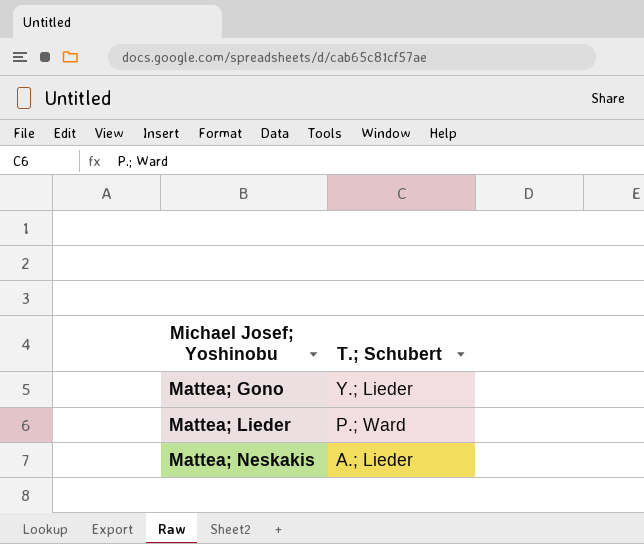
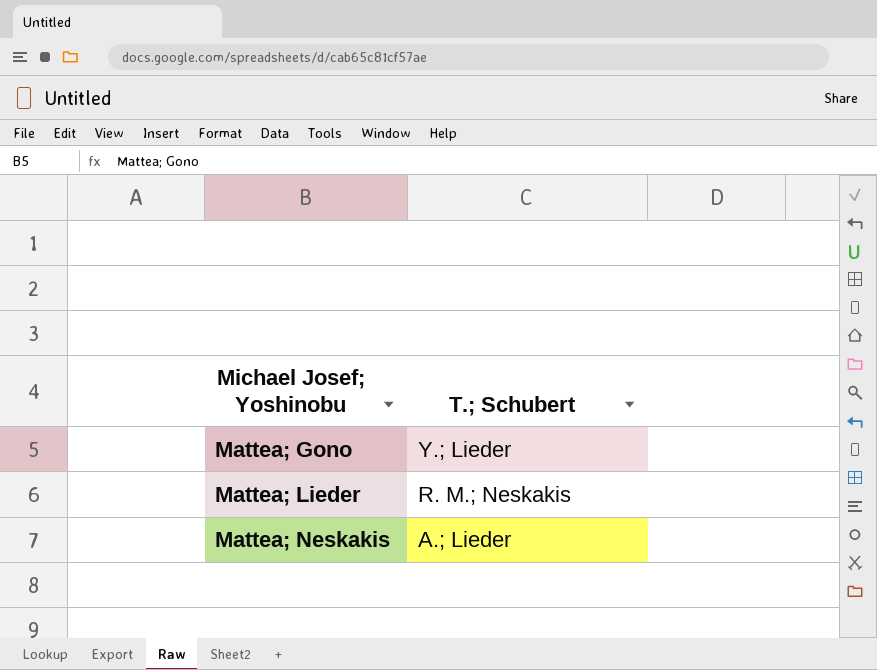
Mattea; Lieder | T.; Schubert: P.; Ward -> R. M.; Neskakis

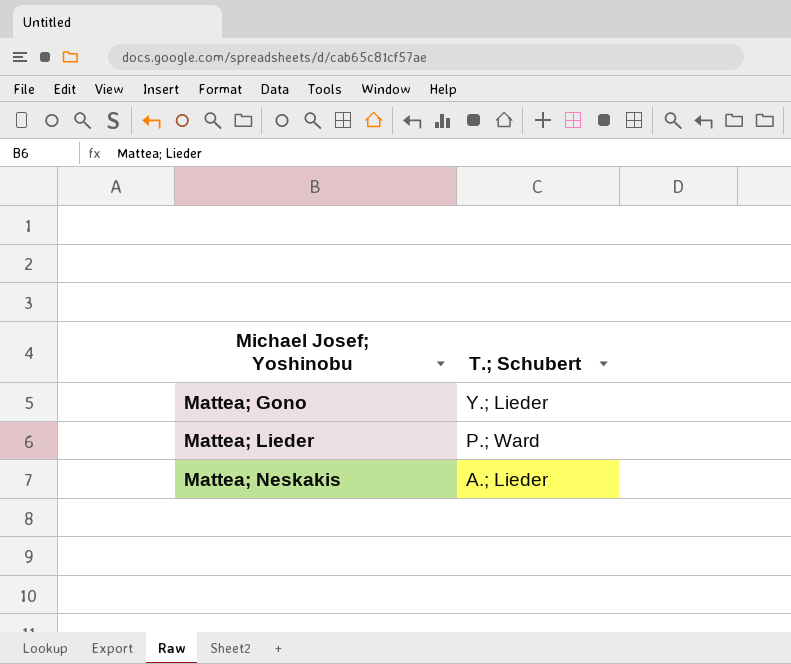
Mattea; Lieder | T.; Schubert: R. M.; Neskakis -> P.; Ward

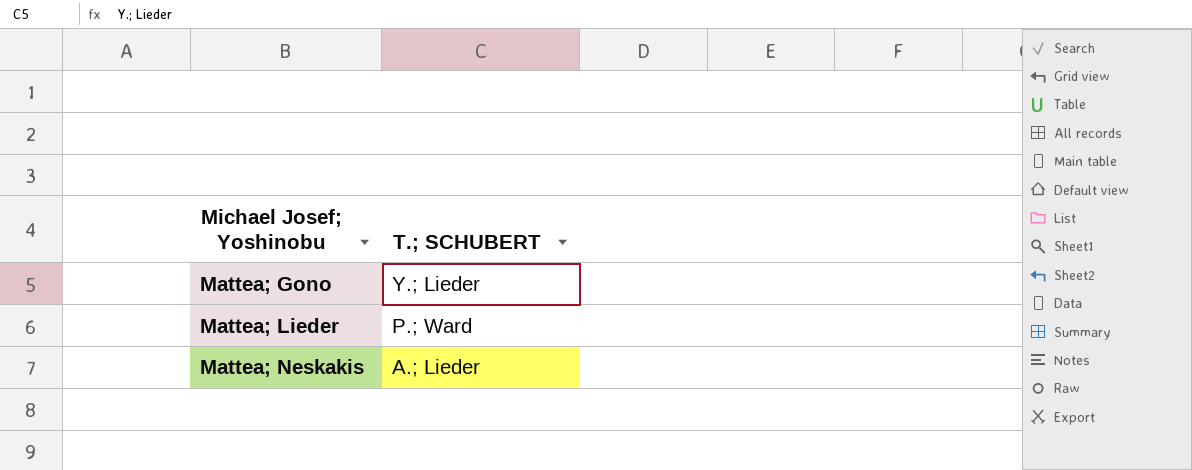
column name: T.; Schubert -> T.; SCHUBERT

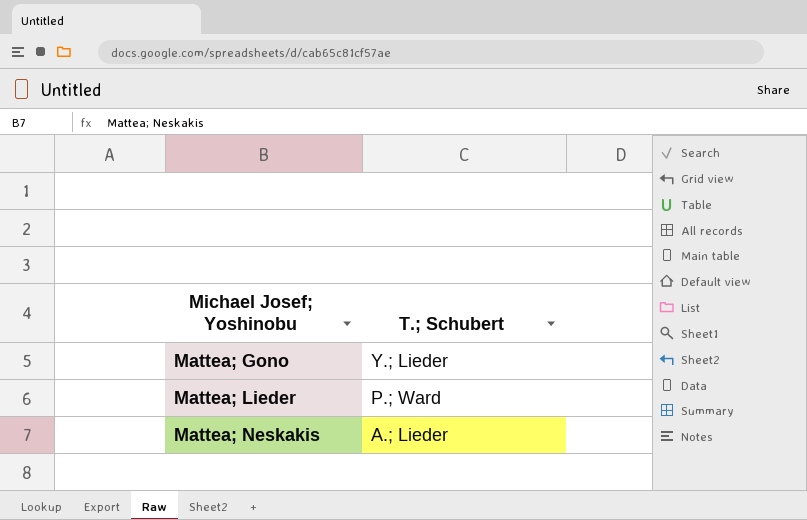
column name: T.; SCHUBERT -> T.; Schubert

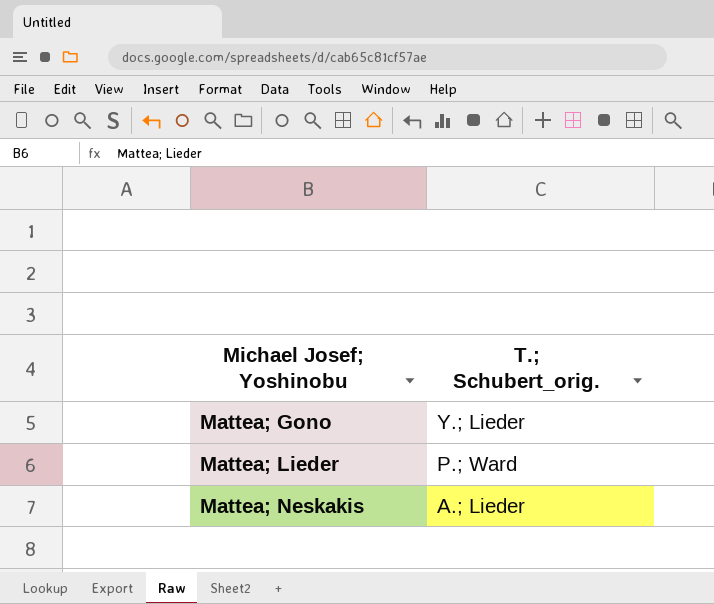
column name: T.; Schubert -> T.; Schubert_orig.

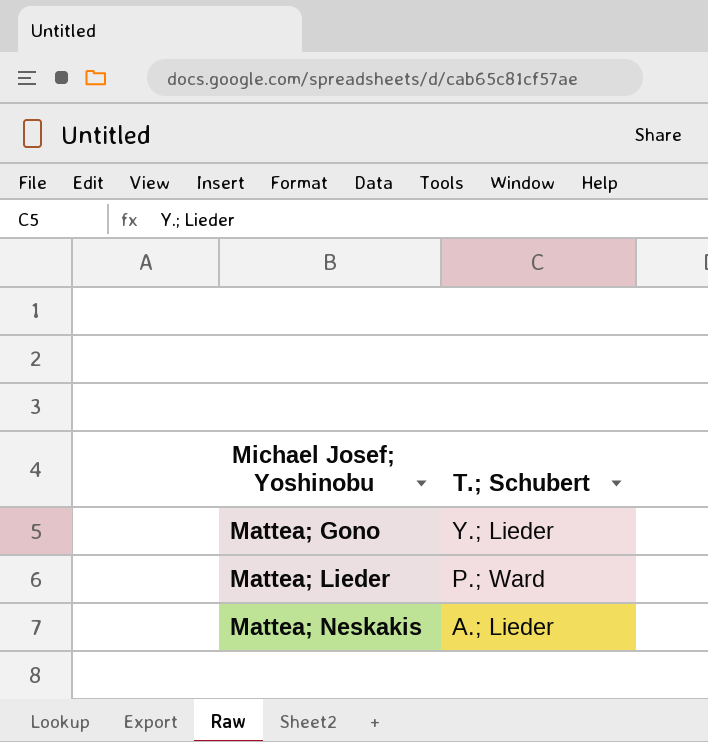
column name: T.; Schubert_orig. -> T.; Schubert

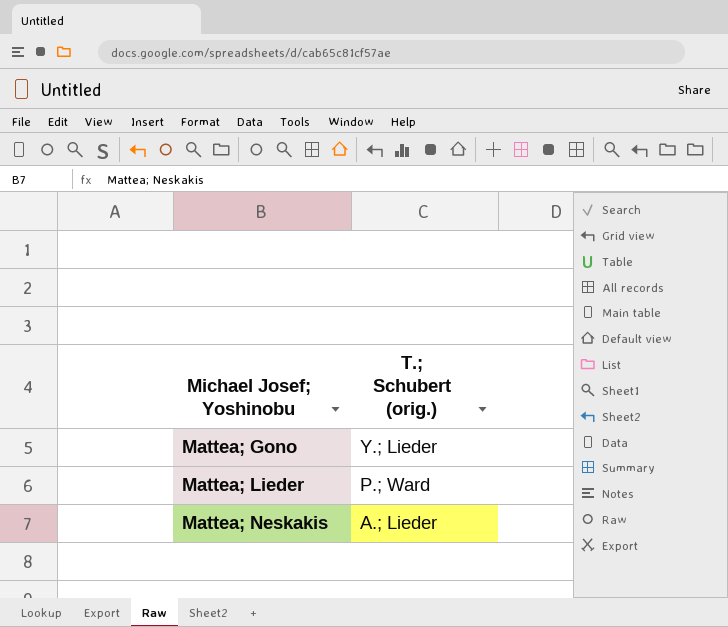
column name: T.; Schubert -> T.; Schubert (orig.)

